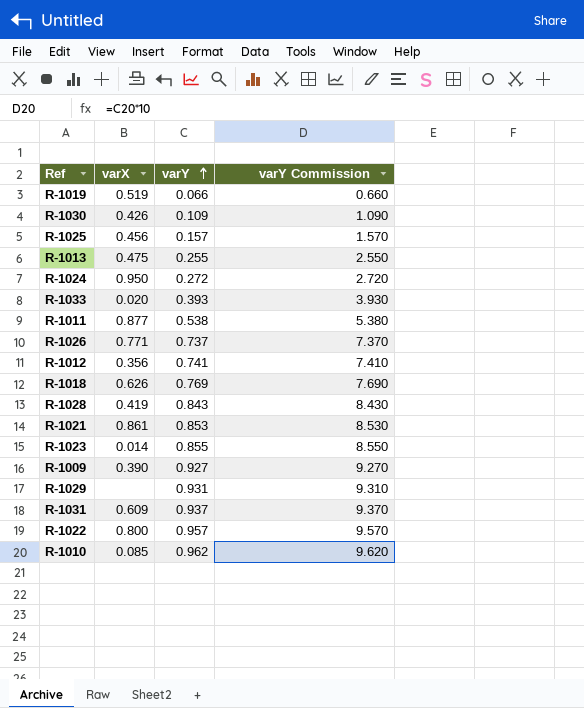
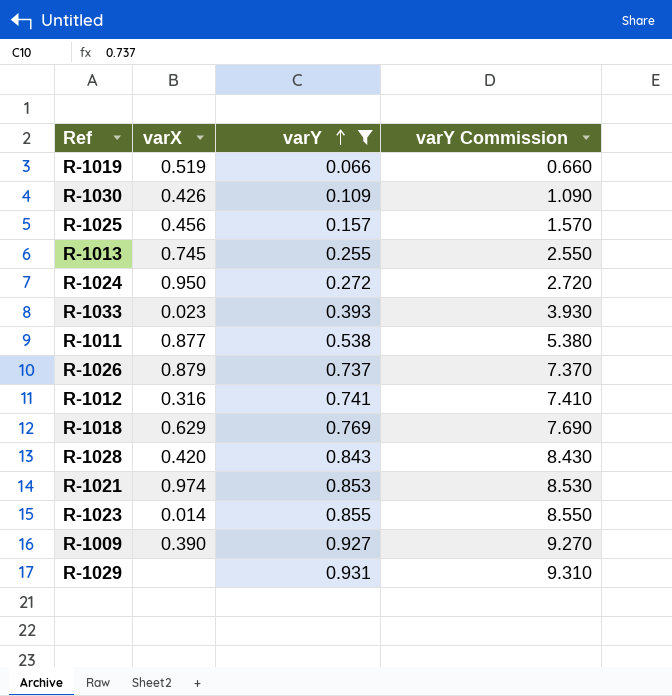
filter: none -> varY <= 0.931
R-1013 | varX: 0.475 -> 0.745
R-1033 | varX: 0.020 -> 0.023
R-1026 | varX: 0.771 -> 0.879
R-1012 | varX: 0.356 -> 0.316
R-1018 | varX: 0.626 -> 0.629
R-1028 | varX: 0.419 -> 0.420
R-1021 | varX: 0.861 -> 0.974

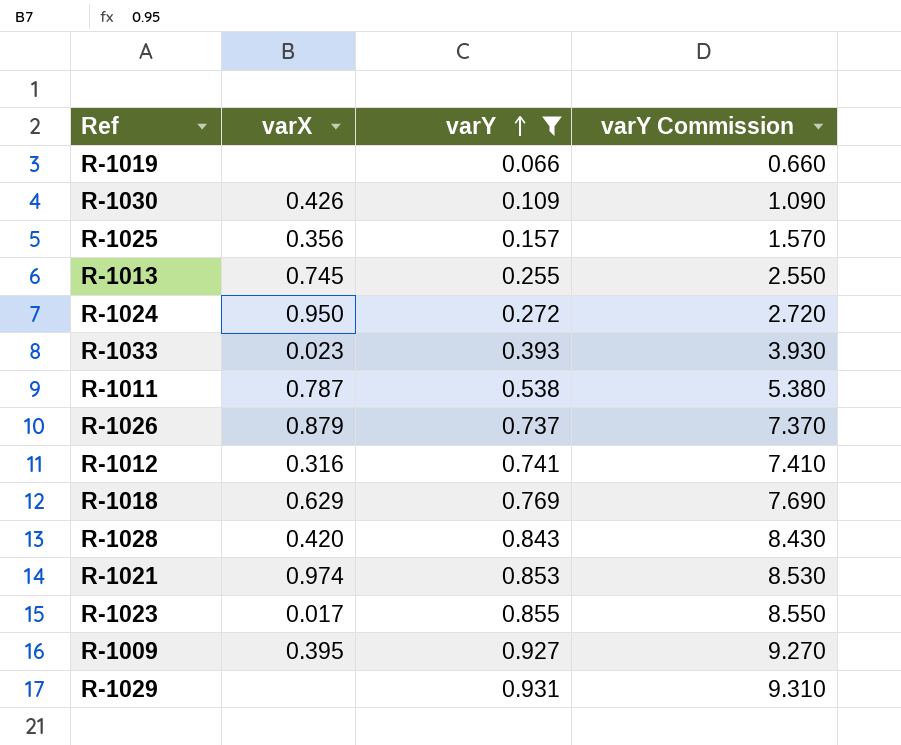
R-1019 | varX: 0.519 -> none
R-1025 | varX: 0.456 -> 0.356
R-1011 | varX: 0.877 -> 0.787
R-1023 | varX: 0.014 -> 0.017
R-1009 | varX: 0.390 -> 0.395

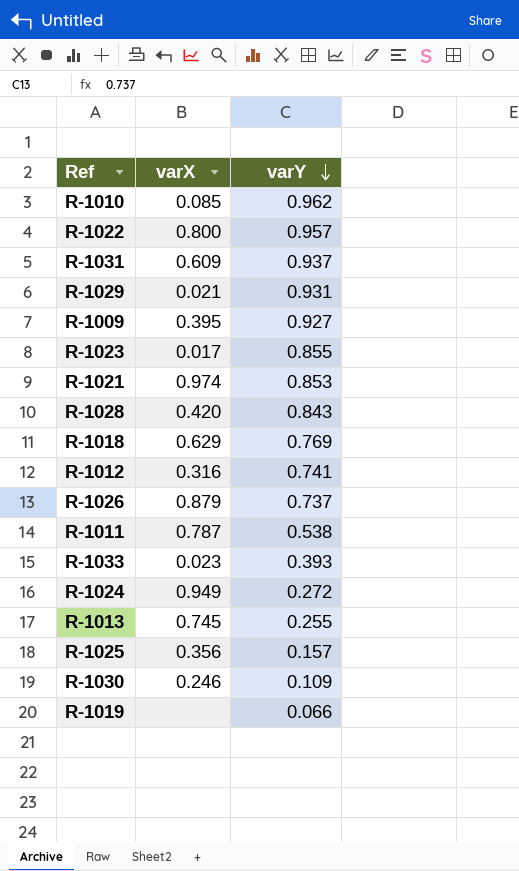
filter: varY <= 0.931 -> none
row order: varY ascending -> varY descending
column varY Commission | formula: [varY] * 10 -> none
R-1029 | varX: none -> 0.021
R-1024 | varX: 0.950 -> 0.949
R-1030 | varX: 0.426 -> 0.246

